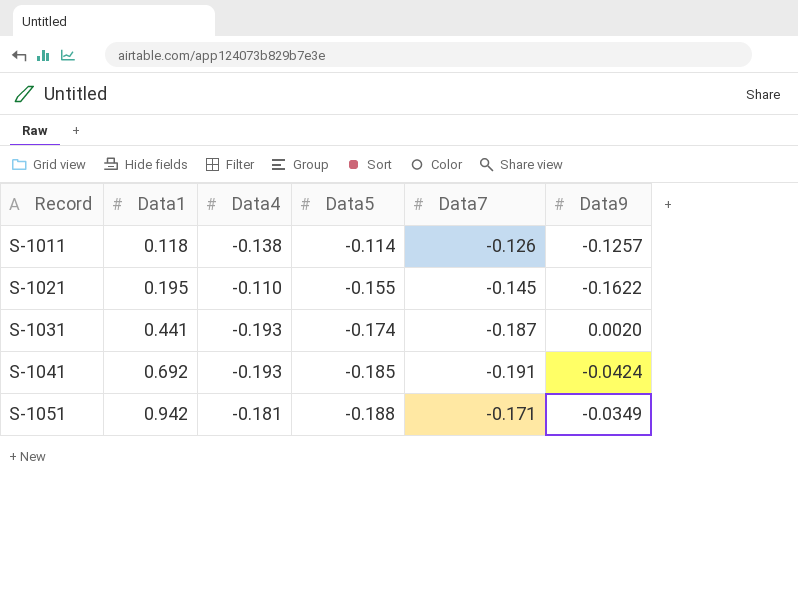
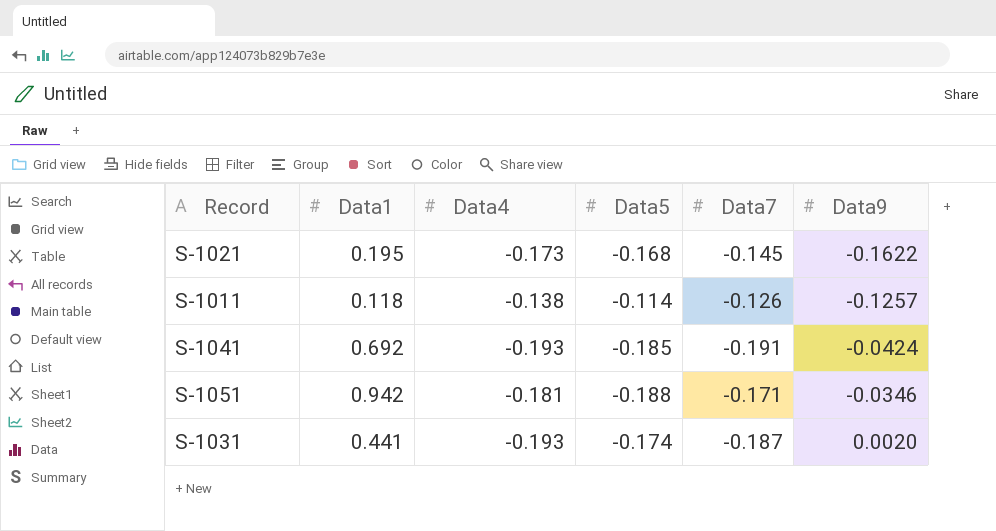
row order: Record ascending -> Data9 ascending
S-1021 | Data4: -0.110 -> -0.173
S-1021 | Data5: -0.155 -> -0.168
S-1051 | Data9: -0.0349 -> -0.0346

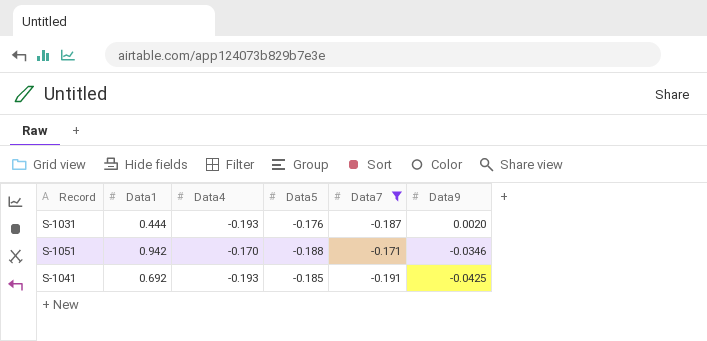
filter: none -> Data7 <= -0.171
row order: Data9 ascending -> Data9 descending
S-1031 | Data1: 0.441 -> 0.444
S-1031 | Data5: -0.174 -> -0.176
S-1051 | Data4: -0.181 -> -0.170
S-1041 | Data9: -0.0424 -> -0.0425

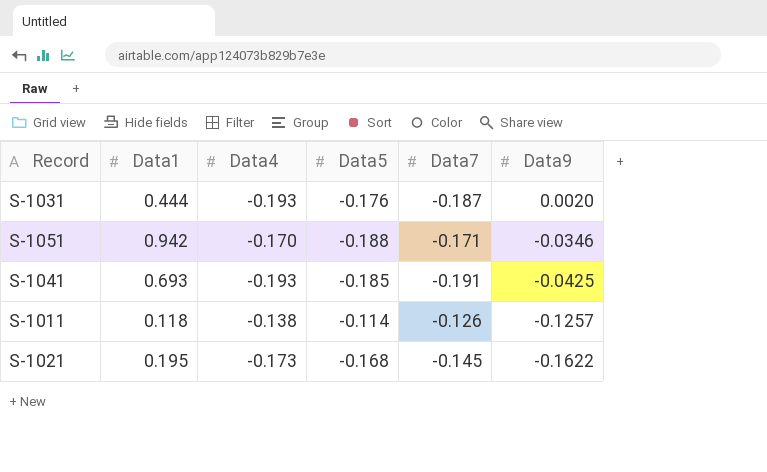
filter: Data7 <= -0.171 -> none
S-1041 | Data1: 0.692 -> 0.693

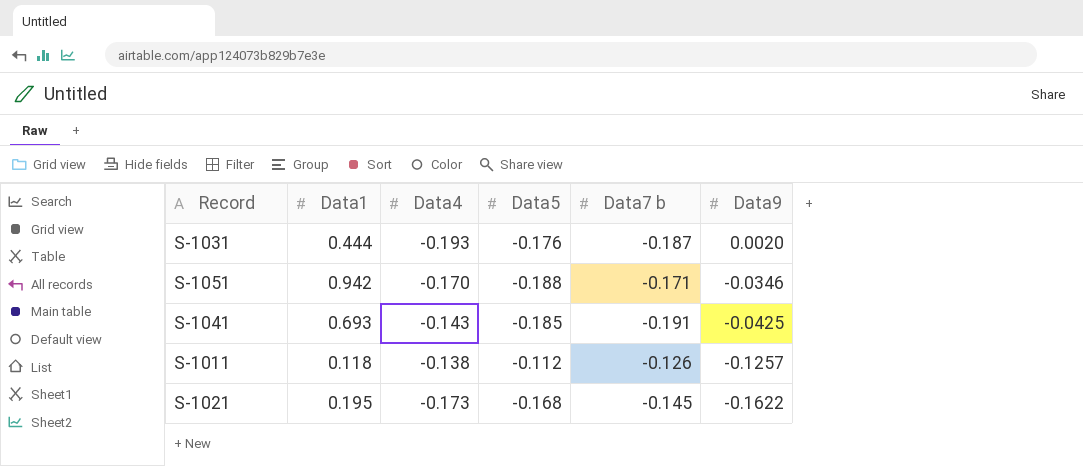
column name: Data7 -> Data7 b
S-1041 | Data4: -0.193 -> -0.143
S-1011 | Data5: -0.114 -> -0.112

